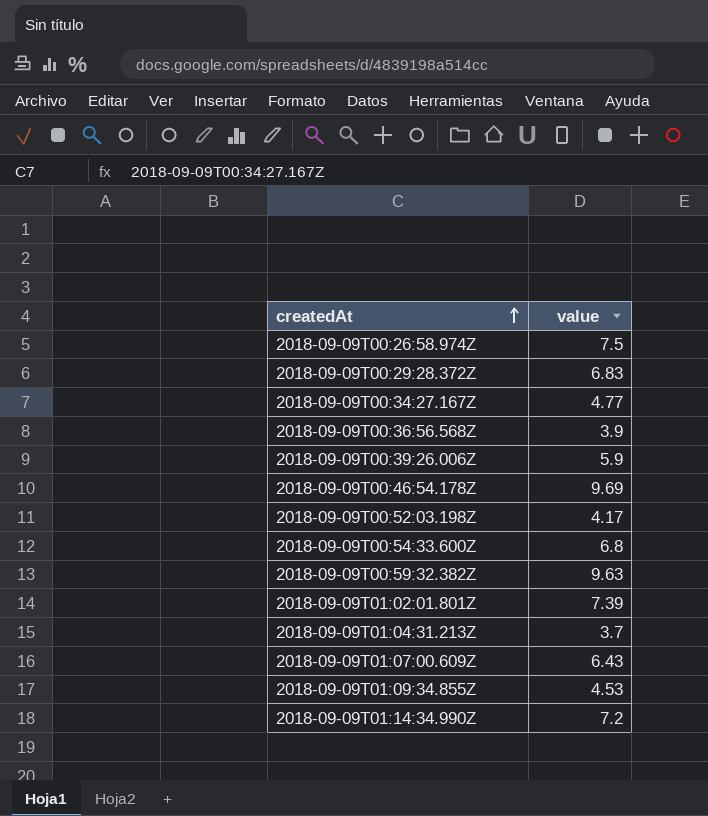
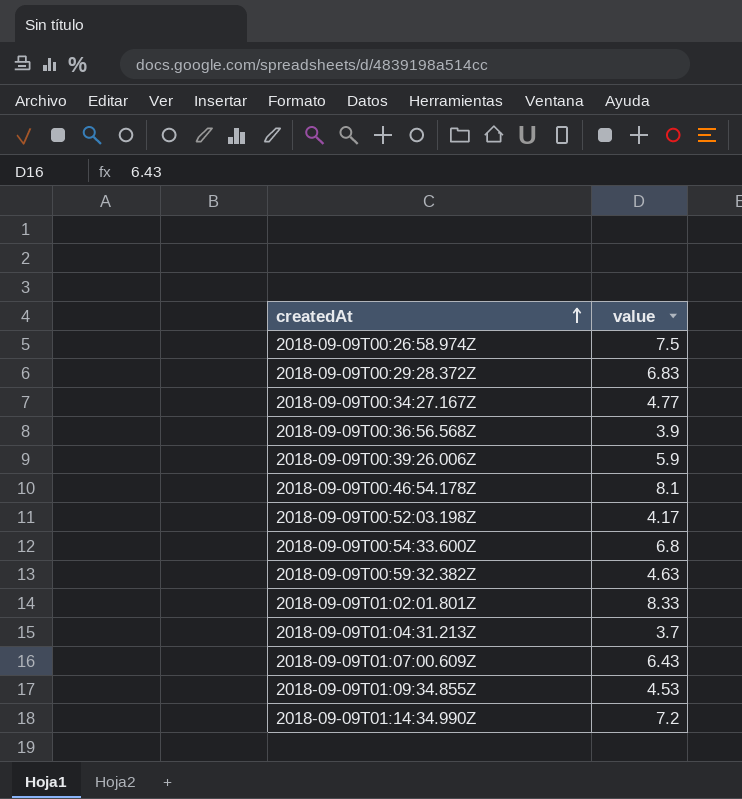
2018-09-09T00:46:54.178Z | value: 9.69 -> 8.1
2018-09-09T00:59:32.382Z | value: 9.63 -> 4.63
2018-09-09T01:02:01.801Z | value: 7.39 -> 8.33

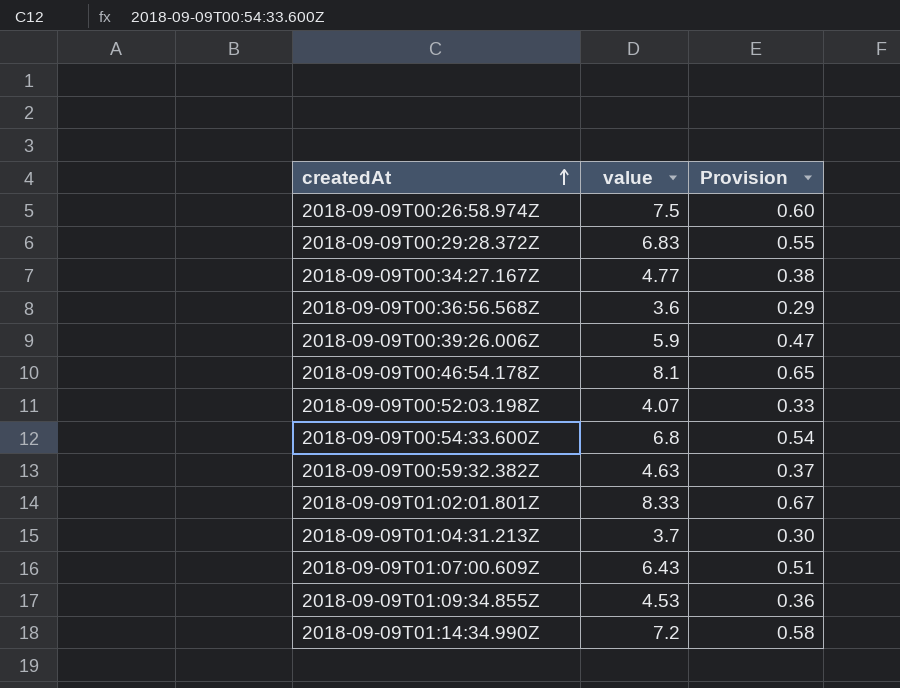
column Provision | formula: none -> [value] * 0.08
2018-09-09T00:36:56.568Z | value: 3.9 -> 3.6
2018-09-09T00:52:03.198Z | value: 4.17 -> 4.07

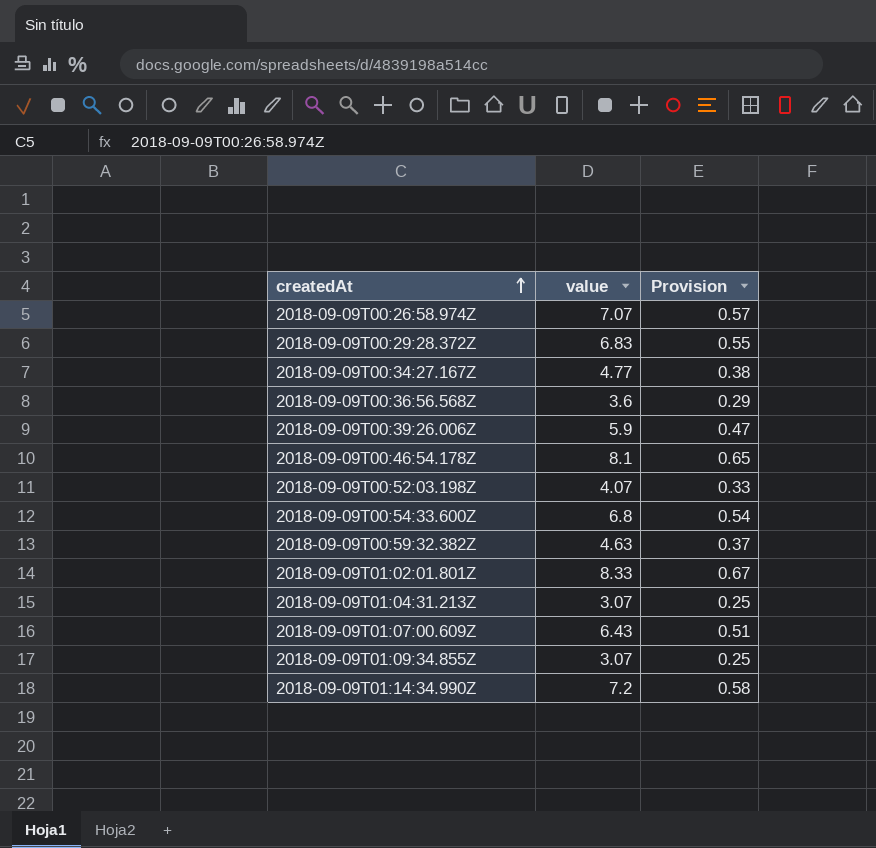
2018-09-09T00:26:58.974Z | value: 7.5 -> 7.07
2018-09-09T00:26:58.974Z | Provision: 0.60 -> 0.57
2018-09-09T01:04:31.213Z | value: 3.7 -> 3.07
2018-09-09T01:04:31.213Z | Provision: 0.30 -> 0.25
2018-09-09T01:09:34.855Z | value: 4.53 -> 3.07
2018-09-09T01:09:34.855Z | Provision: 0.36 -> 0.25

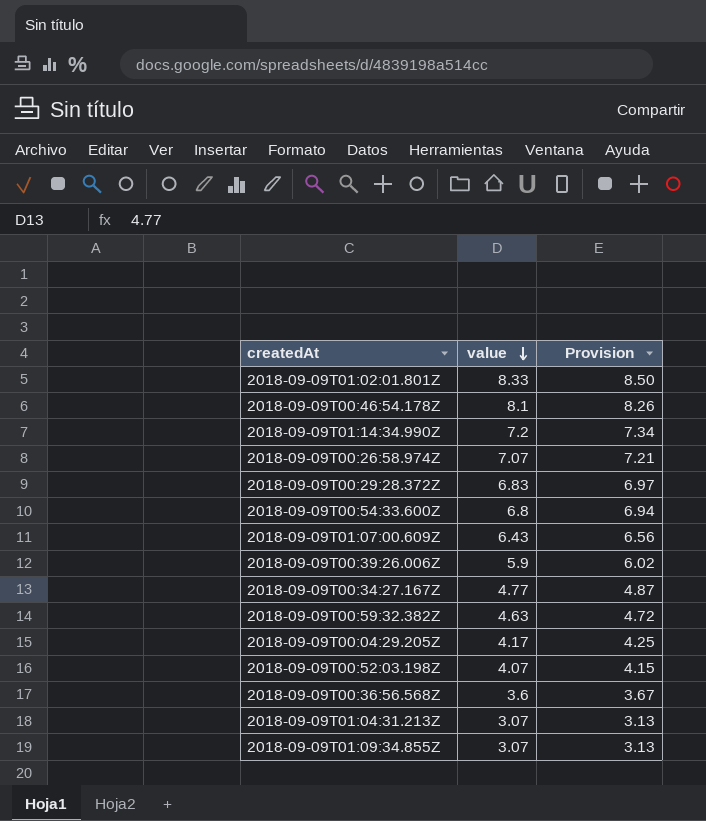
row order: createdAt ascending -> value descending
column Provision | formula: [value] * 0.08 -> [value] * 1.02
row 2018-09-09T00:04:29.205Z: none -> 4.17 | 4.25

